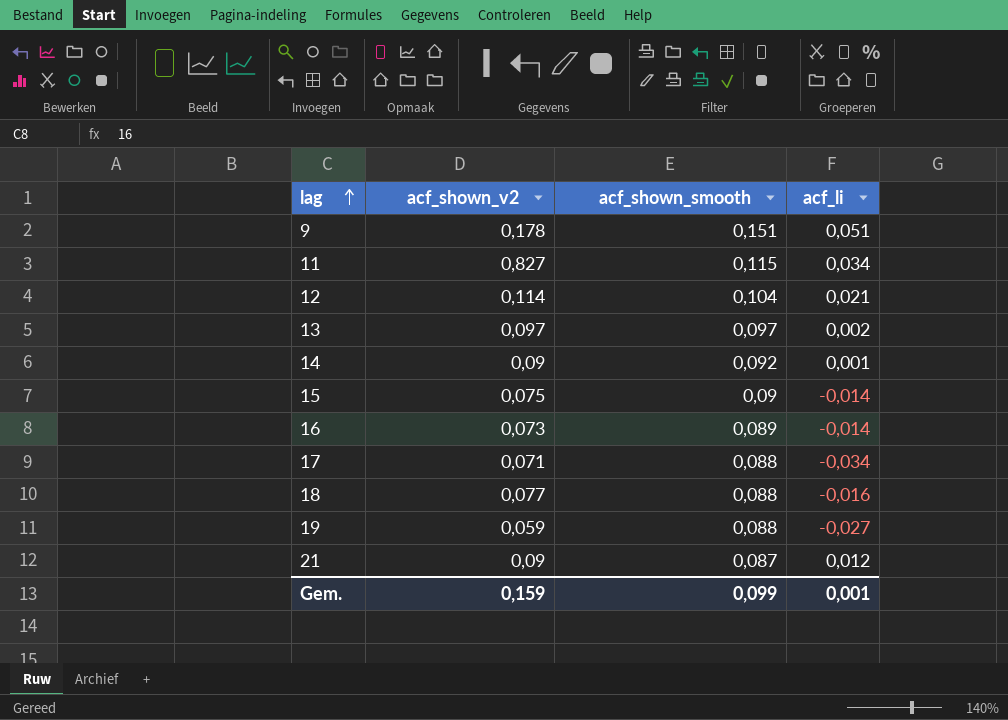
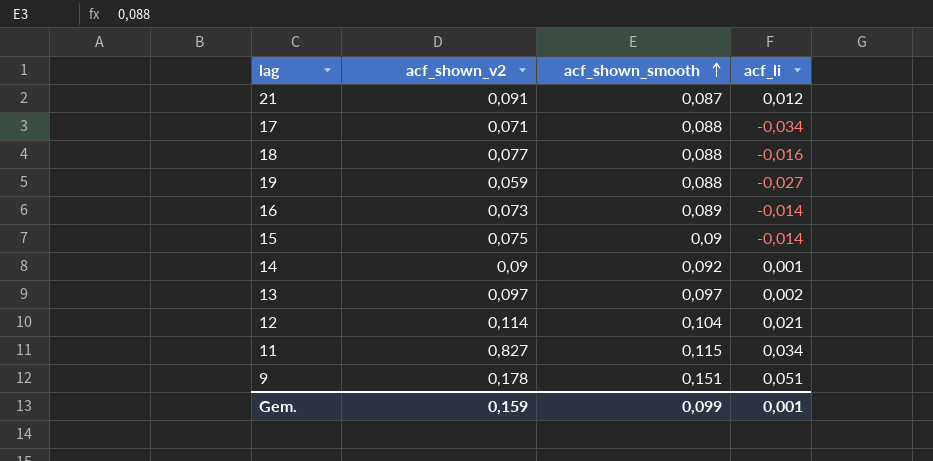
row order: lag ascending -> acf_shown_smooth ascending
21 | acf_shown_v2: 0,09 -> 0,091

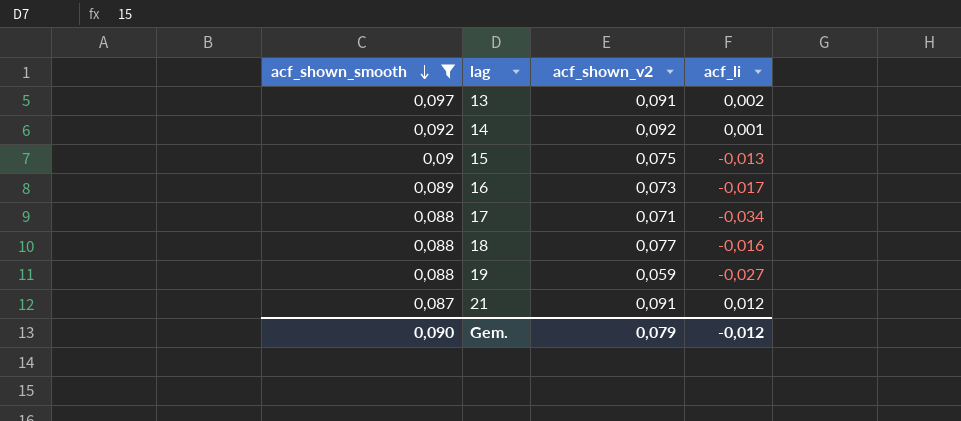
filter: none -> acf_shown_smooth <= 0,097
row order: acf_shown_smooth ascending -> acf_shown_smooth descending
column acf_shown_smooth | position: 3 -> 1
13 | acf_shown_v2: 0,097 -> 0,091
14 | acf_shown_v2: 0,09 -> 0,092
15 | acf_li: -0,014 -> -0,013
16 | acf_li: -0,014 -> -0,017
Gem. | acf_shown_smooth: 0,099 -> 0,090
Gem. | acf_shown_v2: 0,159 -> 0,079
Gem. | acf_li: 0,001 -> -0,012

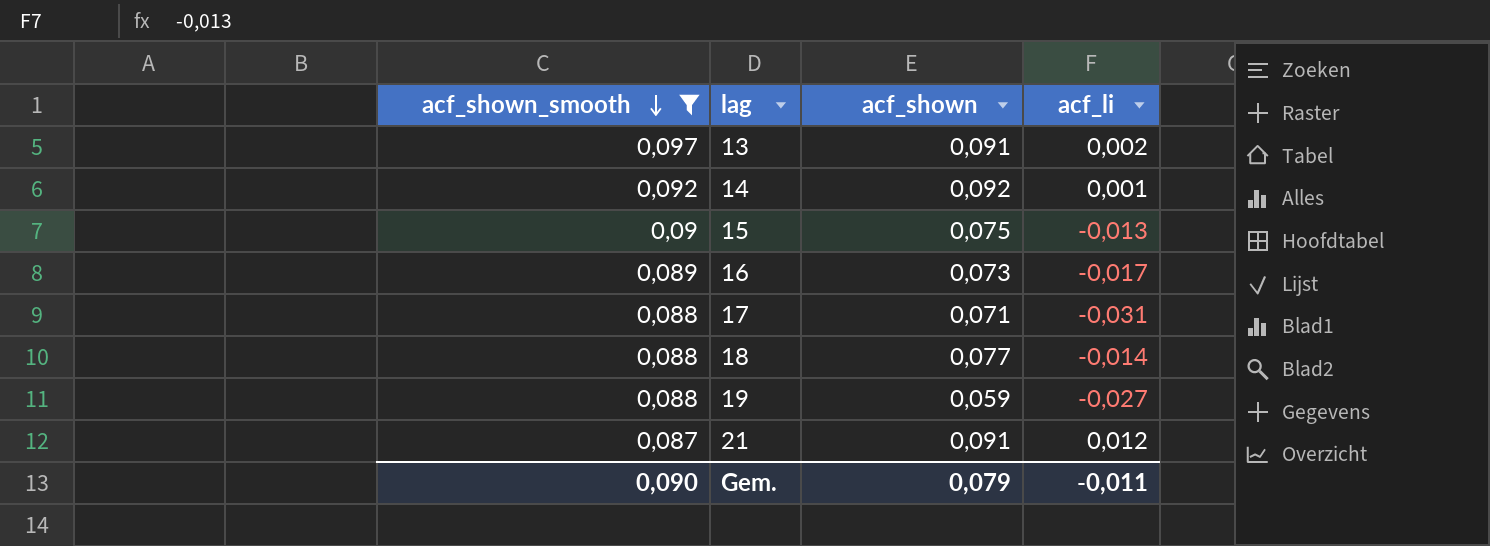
column name: acf_shown_v2 -> acf_shown
17 | acf_li: -0,034 -> -0,031
18 | acf_li: -0,016 -> -0,014
Gem. | acf_li: -0,012 -> -0,011

